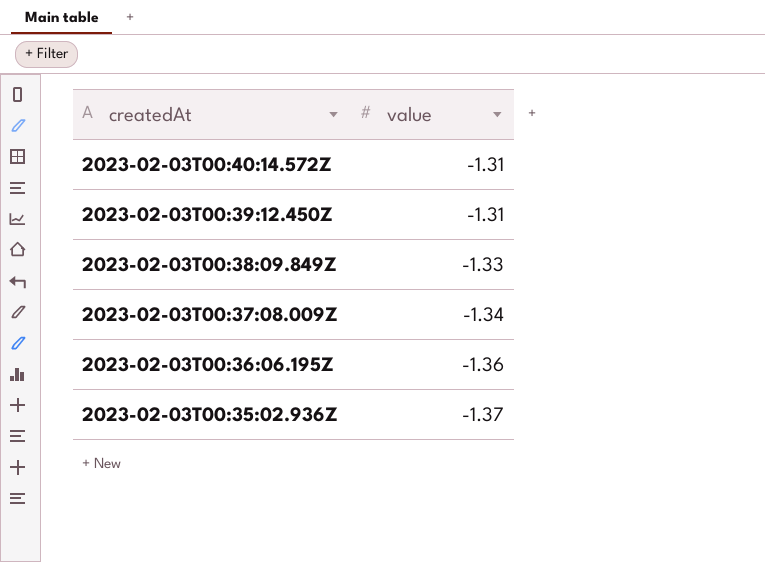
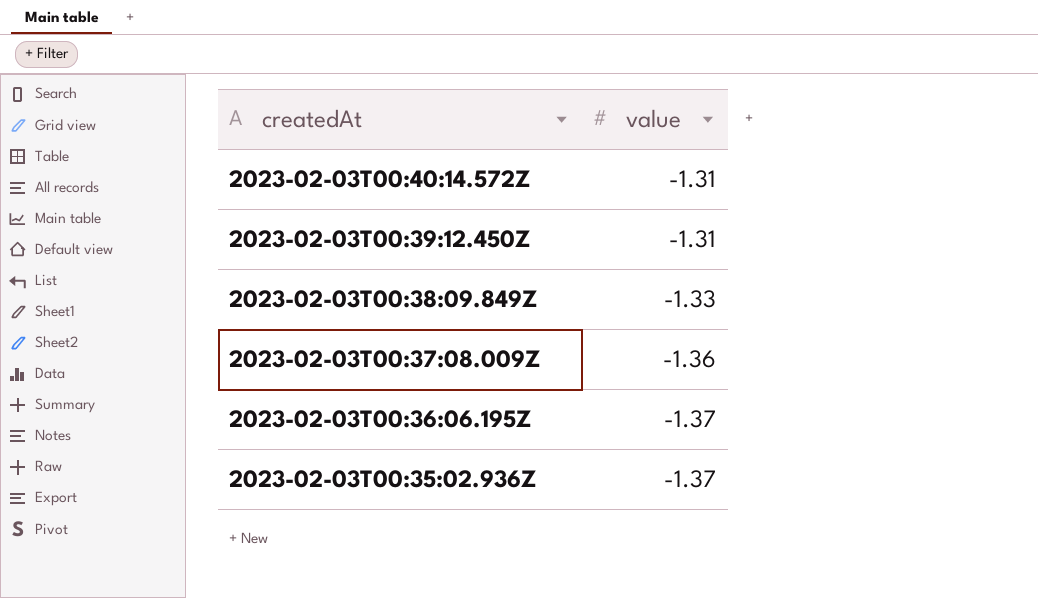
2023-02-03T00:37:08.009Z | value: -1.34 -> -1.36
2023-02-03T00:36:06.195Z | value: -1.36 -> -1.37

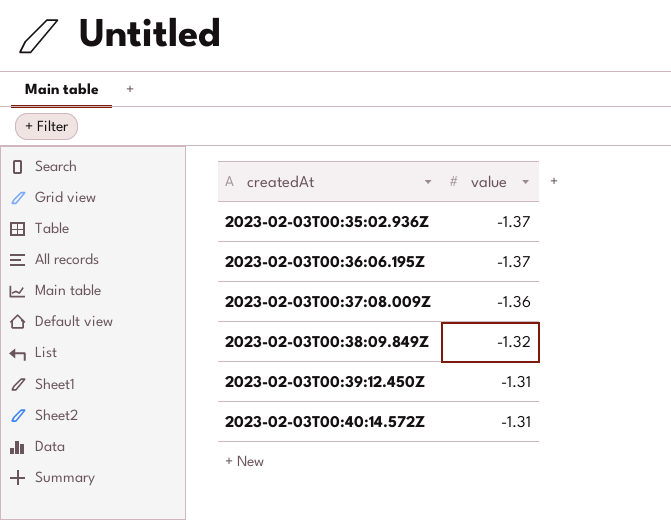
row order: createdAt descending -> createdAt ascending
2023-02-03T00:38:09.849Z | value: -1.33 -> -1.32

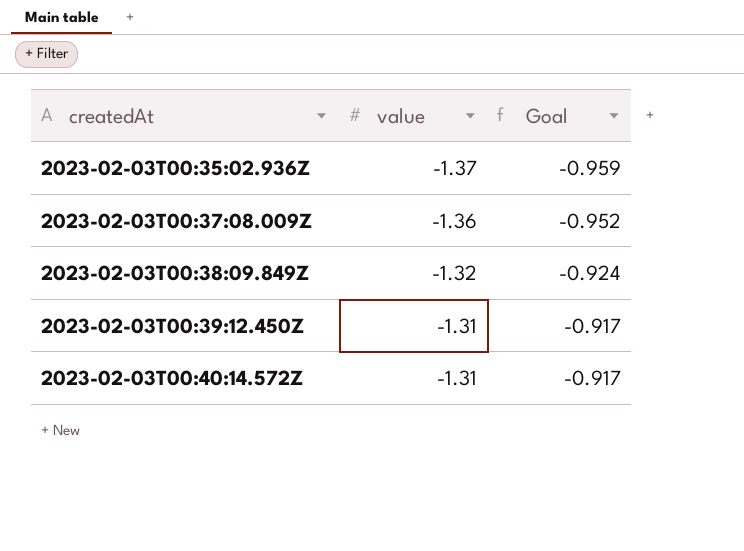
column Goal | formula: none -> [value] * 0.7
row 2023-02-03T00:36:06.195Z: -1.37 -> none

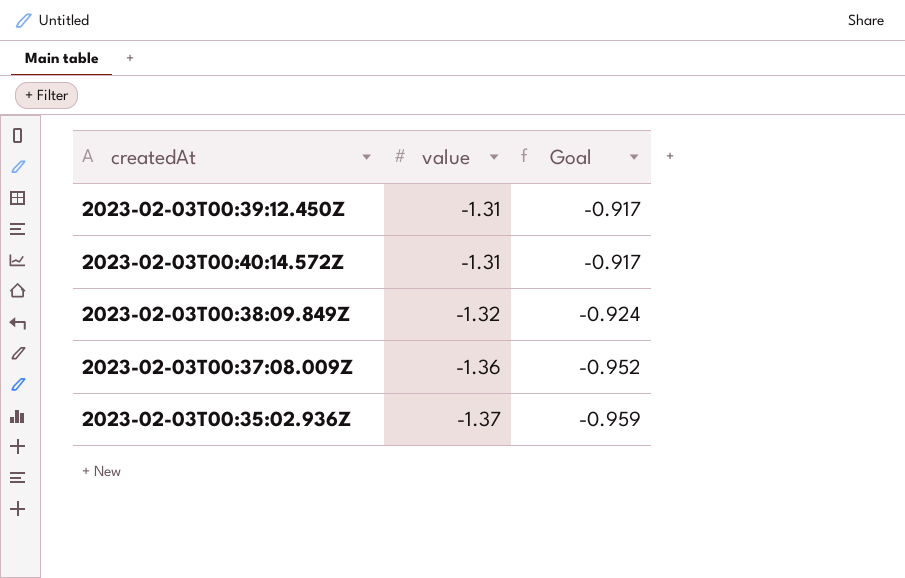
row order: createdAt ascending -> value descending

